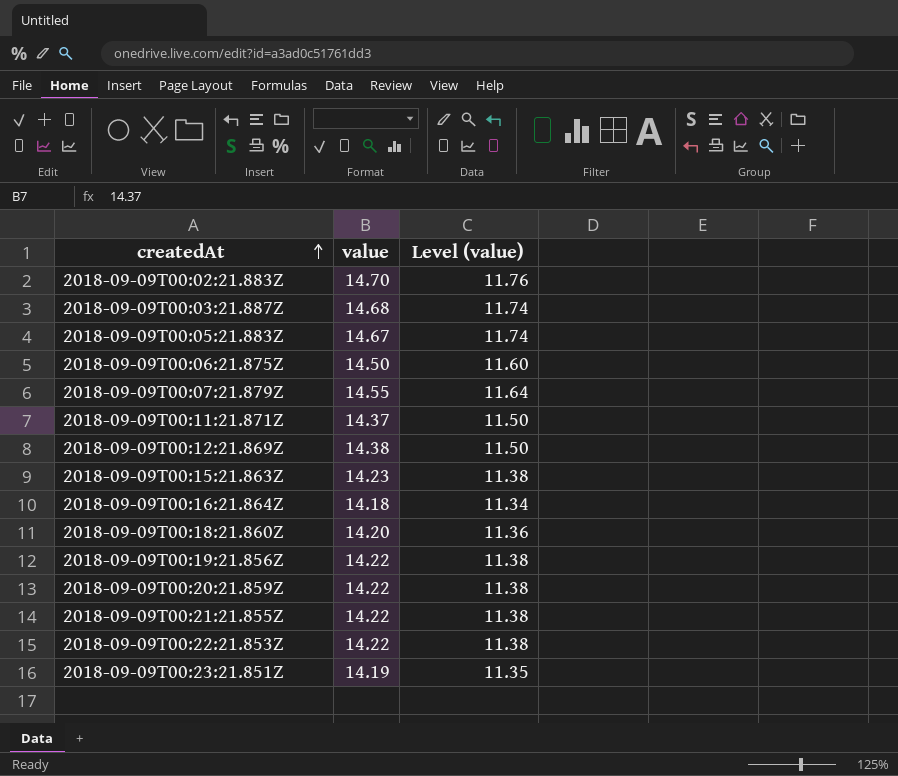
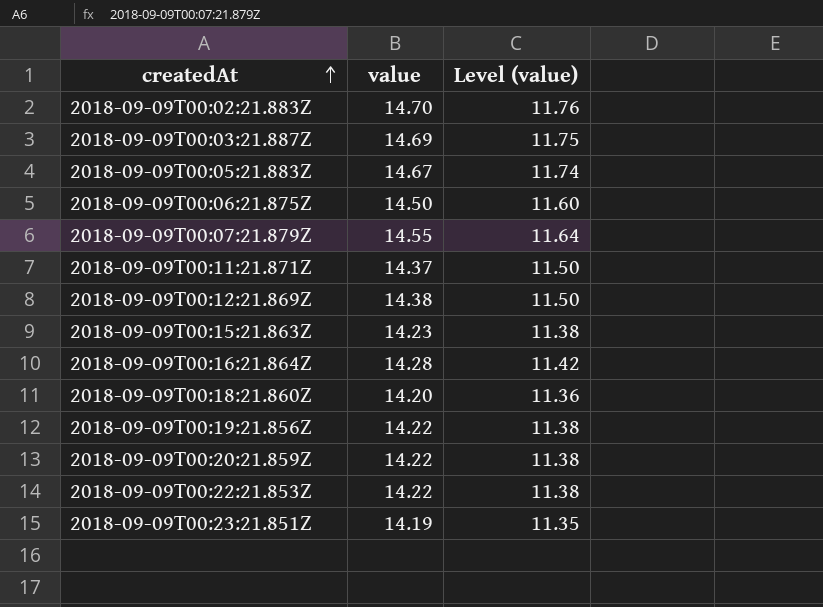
row 2018-09-09T00:21:21.855Z: 14.22 | 11.38 -> none
2018-09-09T00:03:21.887Z | value: 14.68 -> 14.69
2018-09-09T00:03:21.887Z | Level (value): 11.74 -> 11.75
2018-09-09T00:16:21.864Z | value: 14.18 -> 14.28
2018-09-09T00:16:21.864Z | Level (value): 11.34 -> 11.42

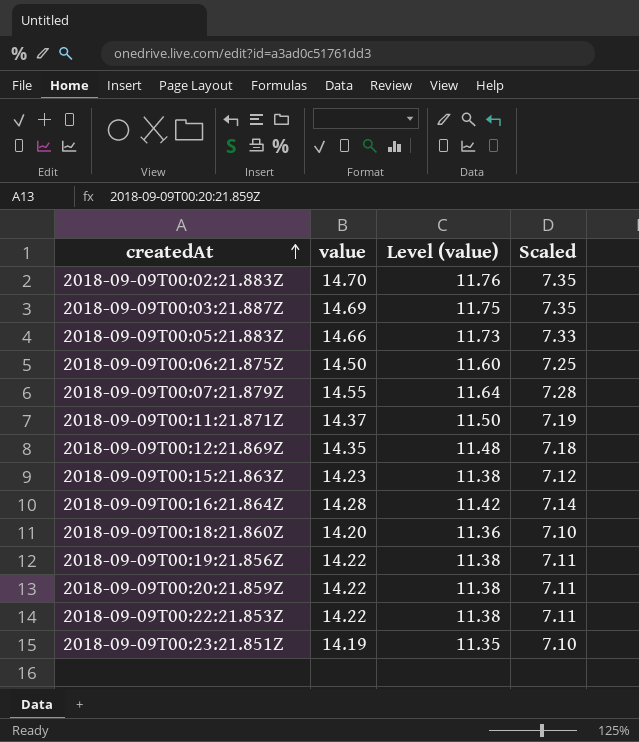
column Scaled | formula: none -> [value] * 0.5
2018-09-09T00:05:21.883Z | value: 14.67 -> 14.66
2018-09-09T00:05:21.883Z | Level (value): 11.74 -> 11.73
2018-09-09T00:12:21.869Z | value: 14.38 -> 14.35
2018-09-09T00:12:21.869Z | Level (value): 11.50 -> 11.48

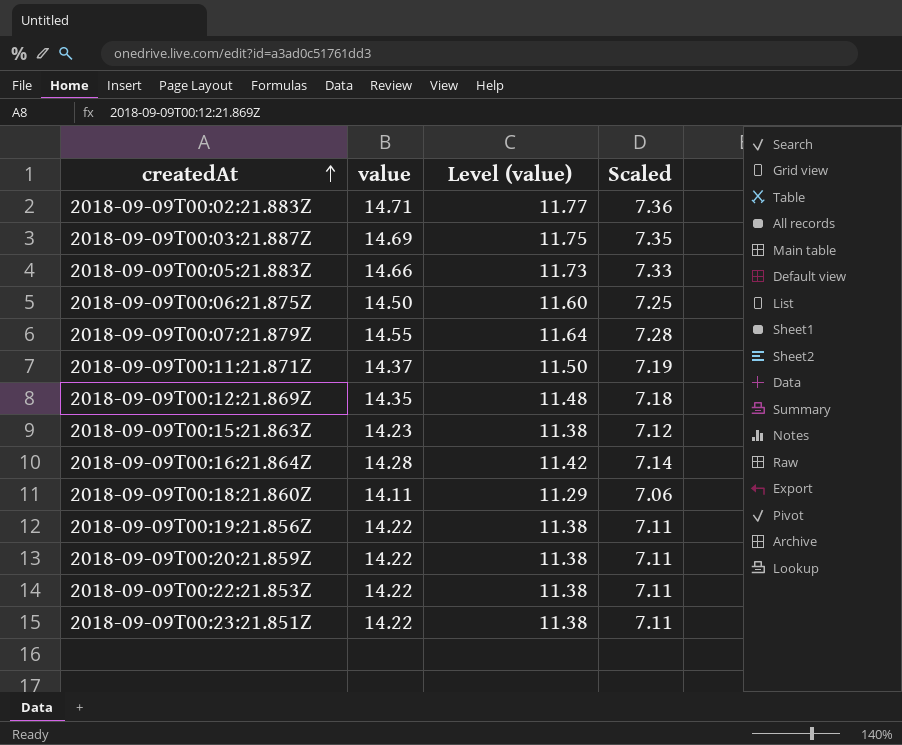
2018-09-09T00:02:21.883Z | value: 14.70 -> 14.71
2018-09-09T00:02:21.883Z | Level (value): 11.76 -> 11.77
2018-09-09T00:02:21.883Z | Scaled: 7.35 -> 7.36
2018-09-09T00:18:21.860Z | value: 14.20 -> 14.11
2018-09-09T00:18:21.860Z | Level (value): 11.36 -> 11.29
2018-09-09T00:18:21.860Z | Scaled: 7.10 -> 7.06
2018-09-09T00:23:21.851Z | value: 14.19 -> 14.22
2018-09-09T00:23:21.851Z | Level (value): 11.35 -> 11.38
2018-09-09T00:23:21.851Z | Scaled: 7.10 -> 7.11

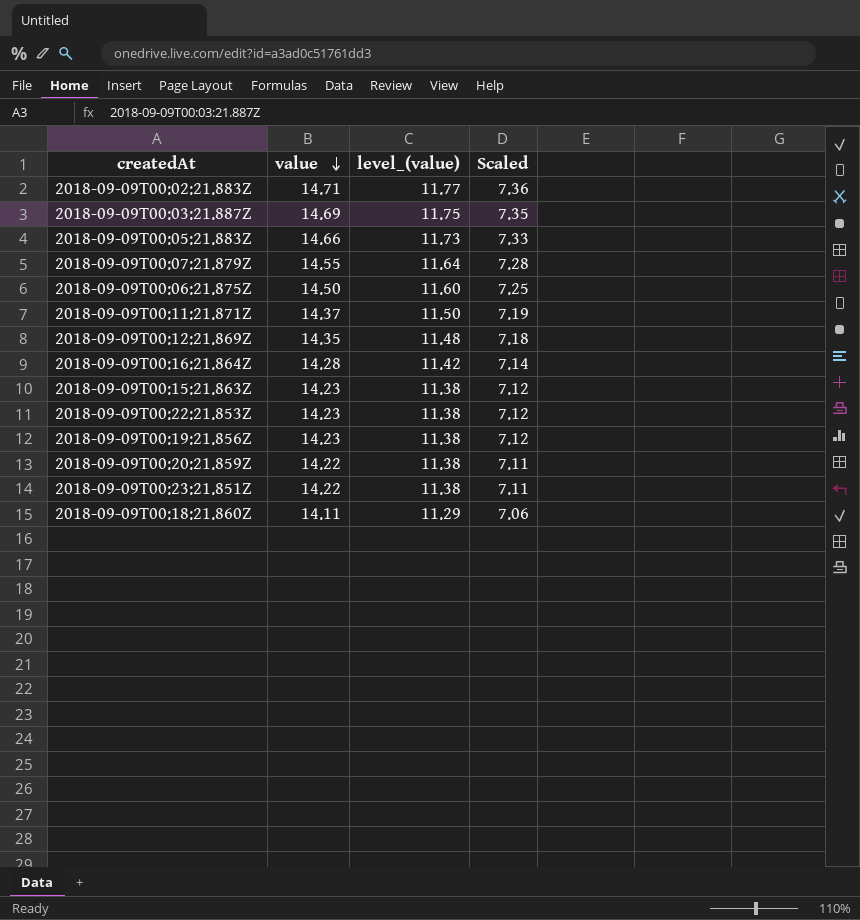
row order: createdAt ascending -> value descending
column name: Level (value) -> level_(value)
2018-09-09T00:22:21.853Z | value: 14.22 -> 14.23
2018-09-09T00:22:21.853Z | Scaled: 7.11 -> 7.12
2018-09-09T00:19:21.856Z | value: 14.22 -> 14.23
2018-09-09T00:19:21.856Z | Scaled: 7.11 -> 7.12

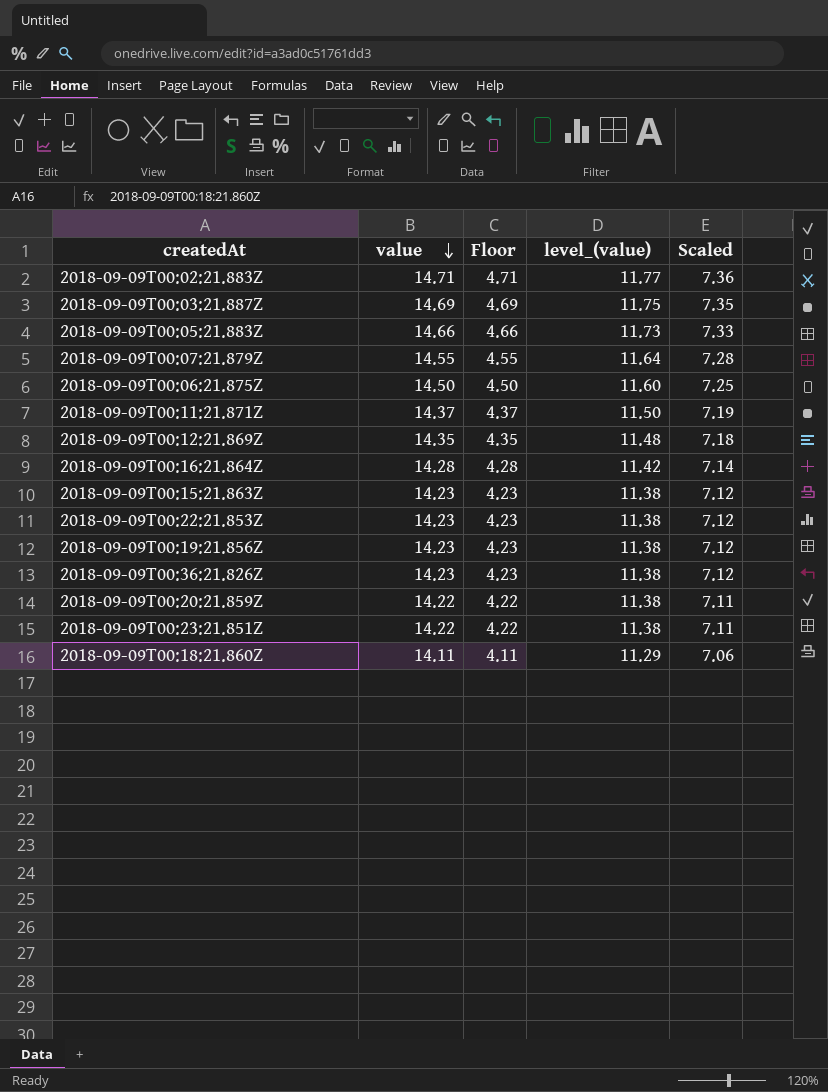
column Floor | formula: none -> [value] - 10
row 2018-09-09T00:36:21.826Z: none -> 14.23 | 4.23 | 11.38 | 7.12

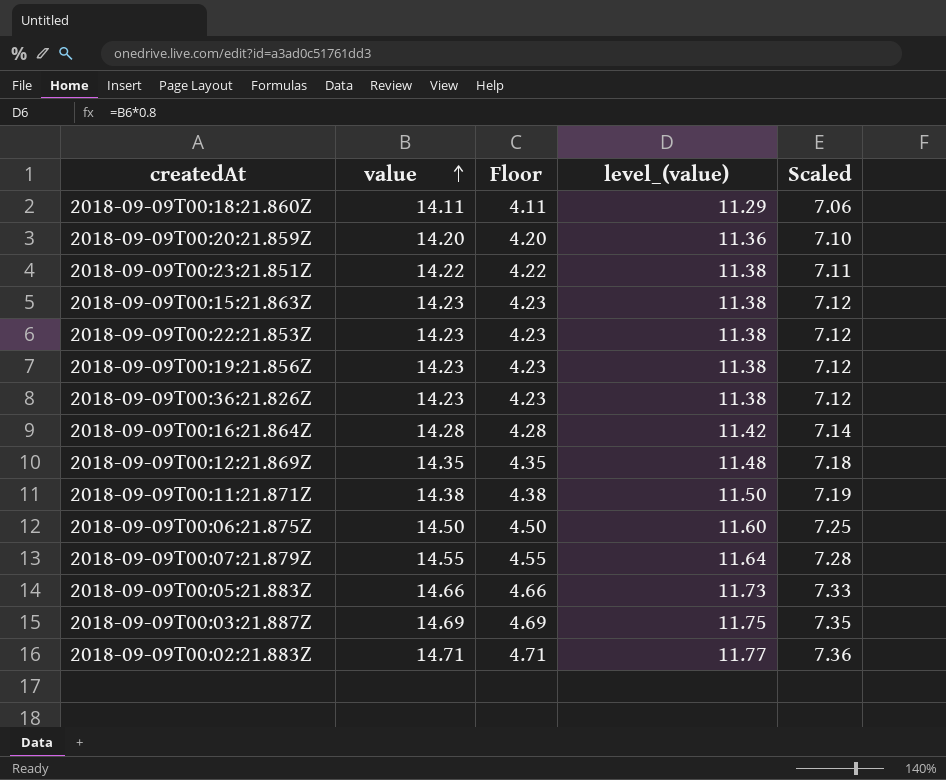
row order: value descending -> value ascending
2018-09-09T00:20:21.859Z | value: 14.22 -> 14.20
2018-09-09T00:20:21.859Z | Floor: 4.22 -> 4.20
2018-09-09T00:20:21.859Z | level_(value): 11.38 -> 11.36
2018-09-09T00:20:21.859Z | Scaled: 7.11 -> 7.10
2018-09-09T00:11:21.871Z | value: 14.37 -> 14.38
2018-09-09T00:11:21.871Z | Floor: 4.37 -> 4.38

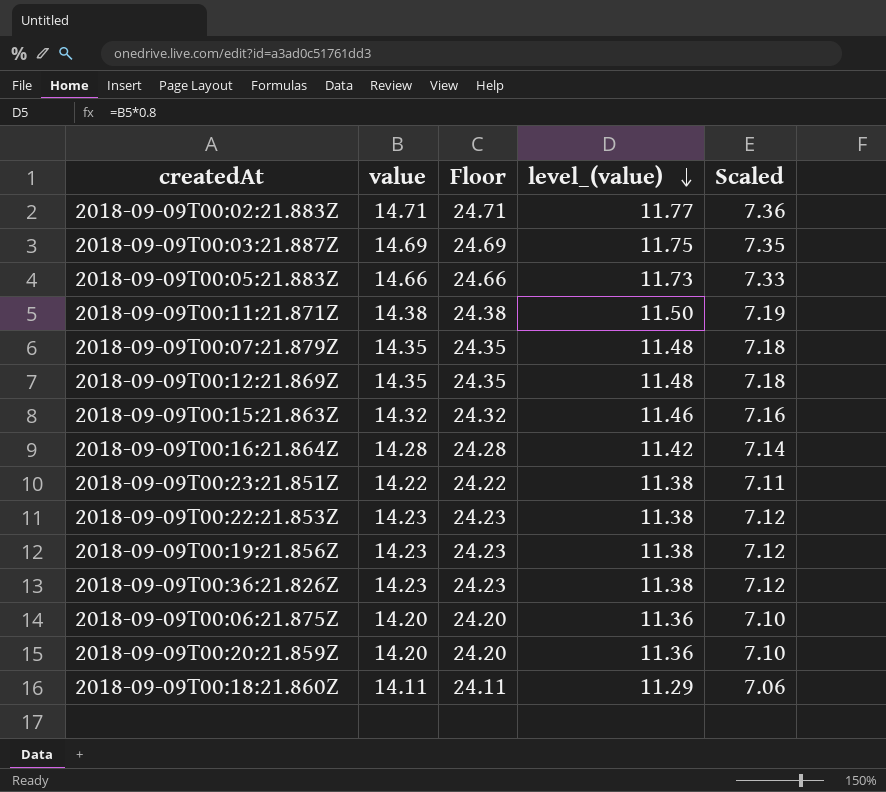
row order: value ascending -> level_(value) descending
column Floor | formula: [value] - 10 -> [value] + 10
2018-09-09T00:07:21.879Z | value: 14.55 -> 14.35
2018-09-09T00:07:21.879Z | level_(value): 11.64 -> 11.48
2018-09-09T00:07:21.879Z | Scaled: 7.28 -> 7.18
2018-09-09T00:15:21.863Z | value: 14.23 -> 14.32
2018-09-09T00:15:21.863Z | level_(value): 11.38 -> 11.46
2018-09-09T00:15:21.863Z | Scaled: 7.12 -> 7.16
2018-09-09T00:06:21.875Z | value: 14.50 -> 14.20
2018-09-09T00:06:21.875Z | level_(value): 11.60 -> 11.36
2018-09-09T00:06:21.875Z | Scaled: 7.25 -> 7.10

